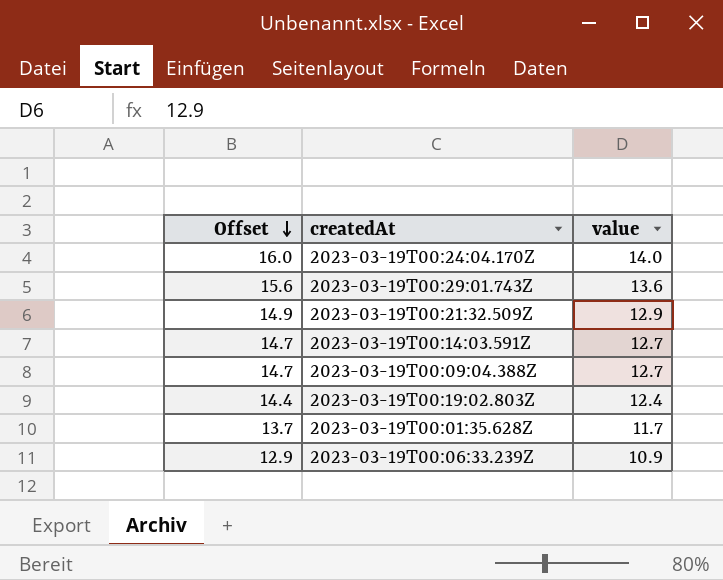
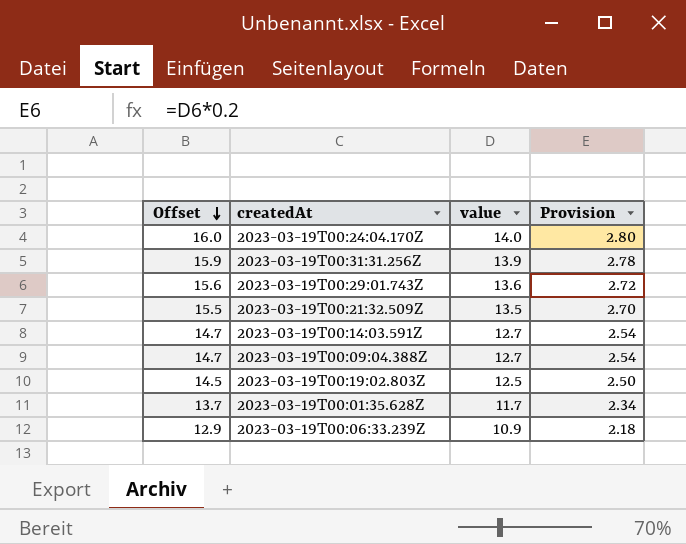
column Provision | formula: none -> [value] * 0.2
row 2023-03-19T00:31:31.256Z: none -> 15.9 | 13.9 | 2.78
2023-03-19T00:21:32.509Z | Offset: 14.9 -> 15.5
2023-03-19T00:21:32.509Z | value: 12.9 -> 13.5
2023-03-19T00:19:02.803Z | Offset: 14.4 -> 14.5
2023-03-19T00:19:02.803Z | value: 12.4 -> 12.5

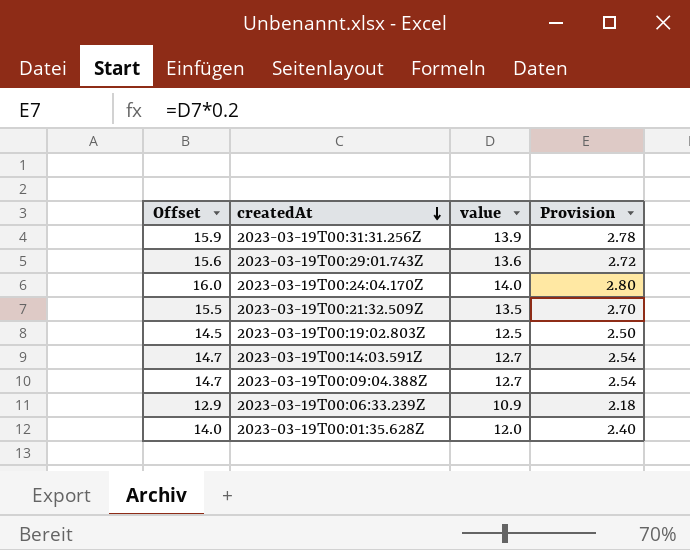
row order: Offset descending -> createdAt descending
2023-03-19T00:01:35.628Z | Offset: 13.7 -> 14.0
2023-03-19T00:01:35.628Z | value: 11.7 -> 12.0
2023-03-19T00:01:35.628Z | Provision: 2.34 -> 2.40

